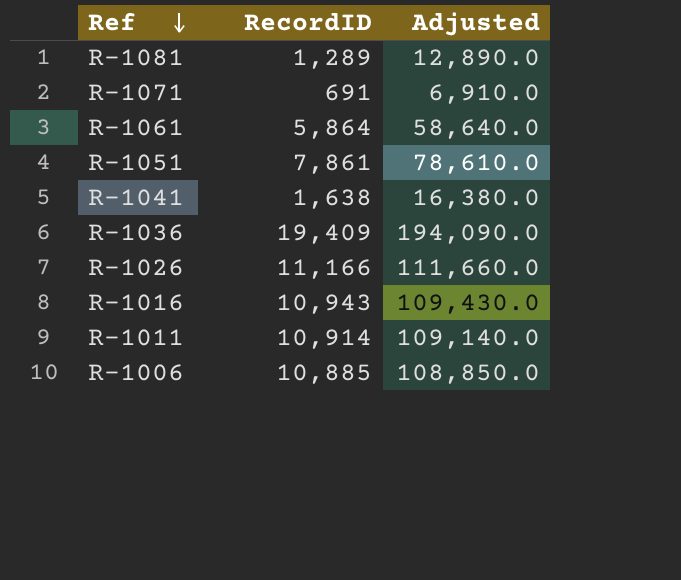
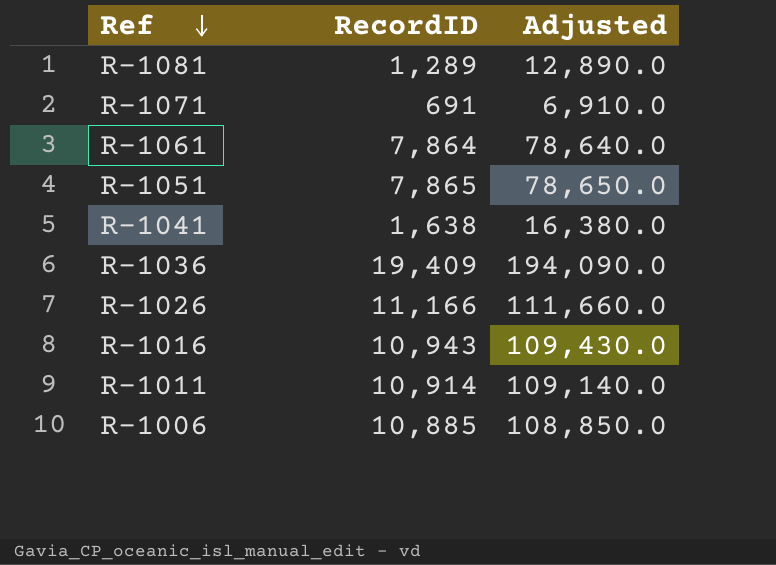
R-1061 | RecordID: 5,864 -> 7,864
R-1061 | Adjusted: 58,640.0 -> 78,640.0
R-1051 | RecordID: 7,861 -> 7,865
R-1051 | Adjusted: 78,610.0 -> 78,650.0

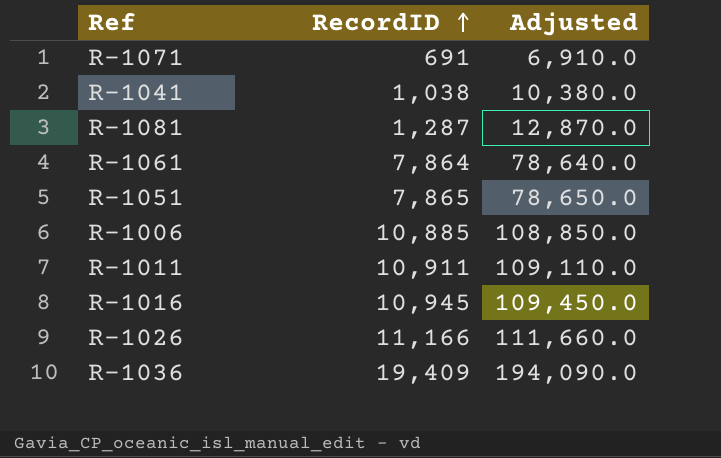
row order: Ref descending -> RecordID ascending
R-1041 | RecordID: 1,638 -> 1,038
R-1041 | Adjusted: 16,380.0 -> 10,380.0
R-1081 | RecordID: 1,289 -> 1,287
R-1081 | Adjusted: 12,890.0 -> 12,870.0
R-1011 | RecordID: 10,914 -> 10,911
R-1011 | Adjusted: 109,140.0 -> 109,110.0
R-1016 | RecordID: 10,943 -> 10,945
R-1016 | Adjusted: 109,430.0 -> 109,450.0

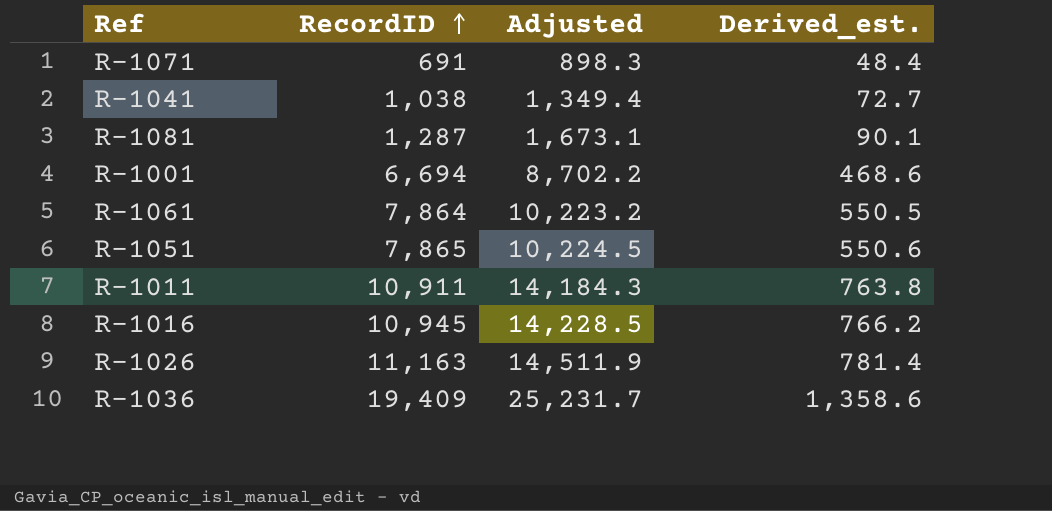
column Adjusted | formula: [RecordID] * 10 -> [RecordID] * 1.3
column Derived_est. | formula: none -> [RecordID] * 0.07
row R-1006: 10,885 | 108,850.0 -> none
row R-1001: none -> 6,694 | 8,702.2 | 468.6
R-1026 | RecordID: 11,166 -> 11,163

